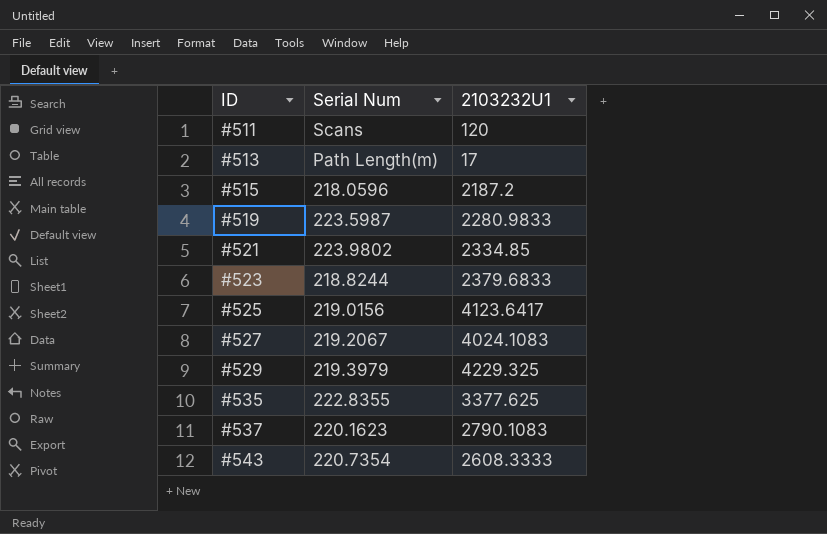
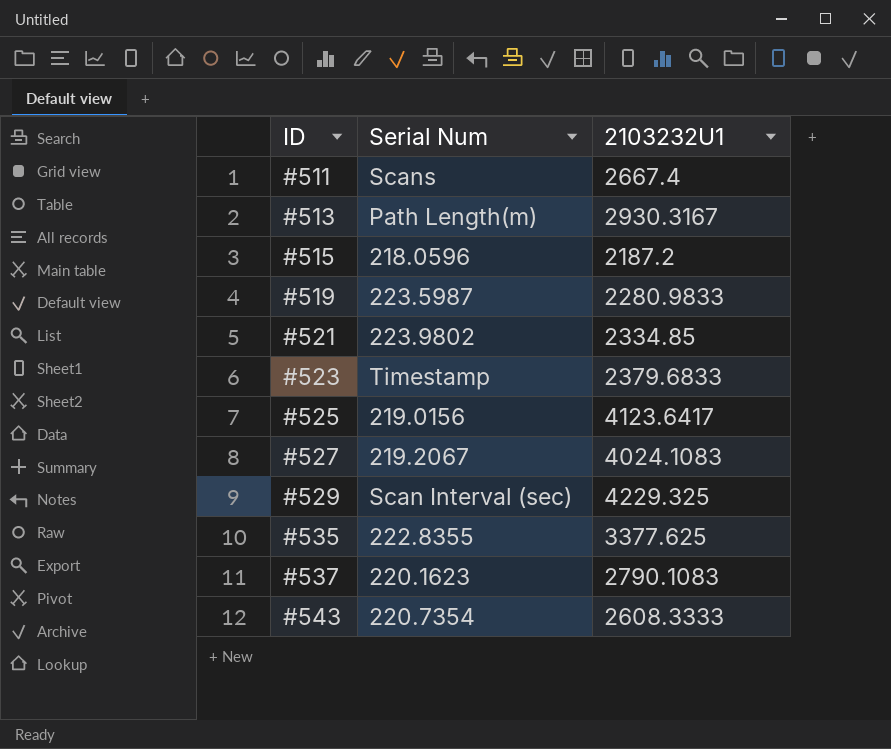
#511 | 2103232U1: 120 -> 2667.4
#513 | 2103232U1: 17 -> 2930.3167
#523 | Serial Num: 218.8244 -> Timestamp
#529 | Serial Num: 219.3979 -> Scan Interval (sec)

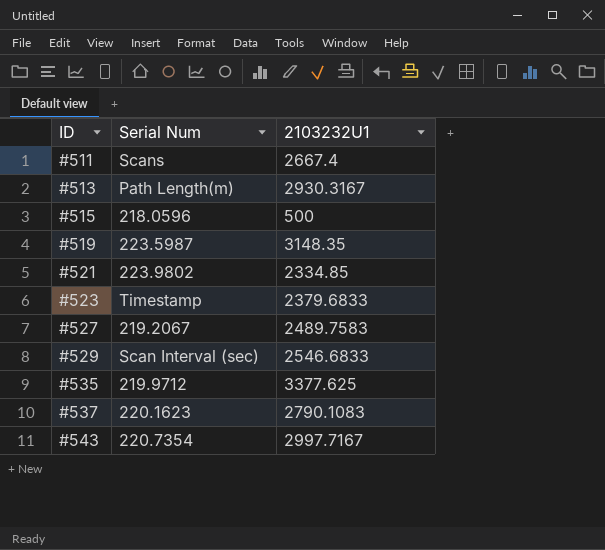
row #525: 219.0156 | 4123.6417 -> none
#515 | 2103232U1: 2187.2 -> 500
#519 | 2103232U1: 2280.9833 -> 3148.35
#527 | 2103232U1: 4024.1083 -> 2489.7583
#529 | 2103232U1: 4229.325 -> 2546.6833
#535 | Serial Num: 222.8355 -> 219.9712
#543 | 2103232U1: 2608.3333 -> 2997.7167

